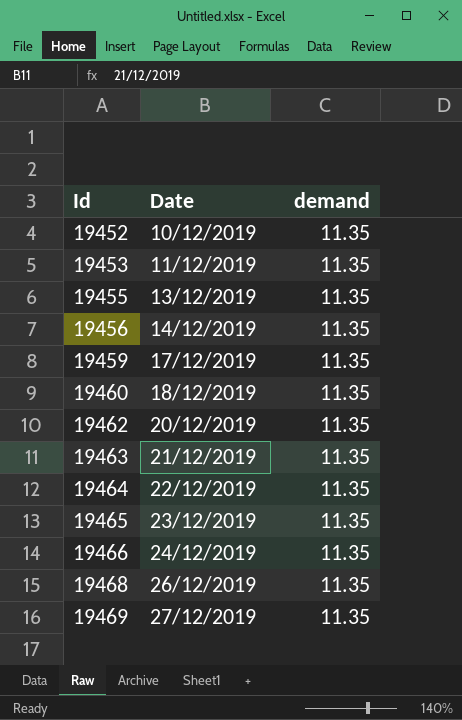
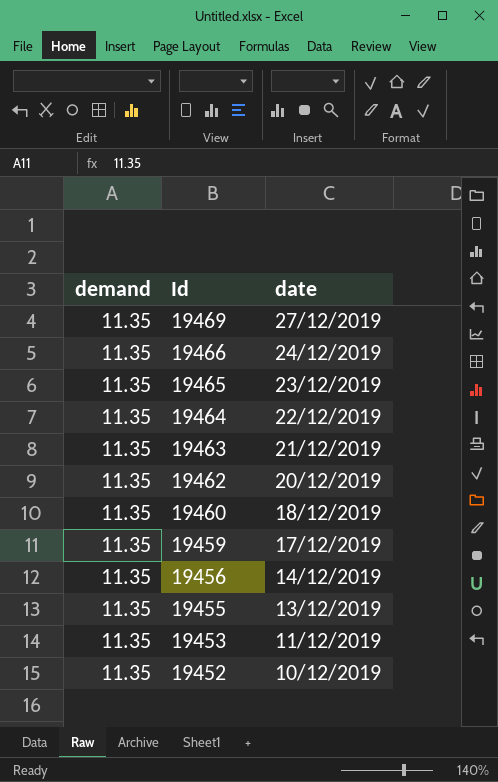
row order: Id ascending -> Id descending
column demand | position: 3 -> 1
column name: Date -> date
row 19468: 26/12/2019 | 11.35 -> none

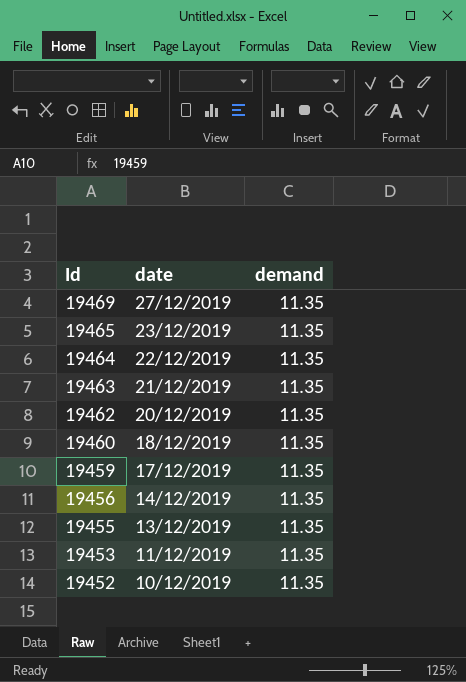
column demand | position: 1 -> 3
row 19466: 11.35 | 24/12/2019 -> none

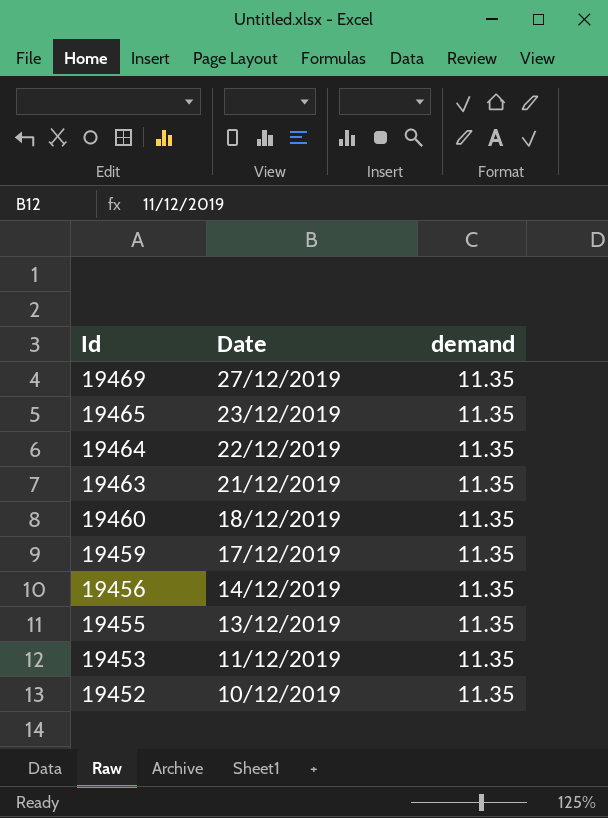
column name: date -> Date
row 19462: 20/12/2019 | 11.35 -> none

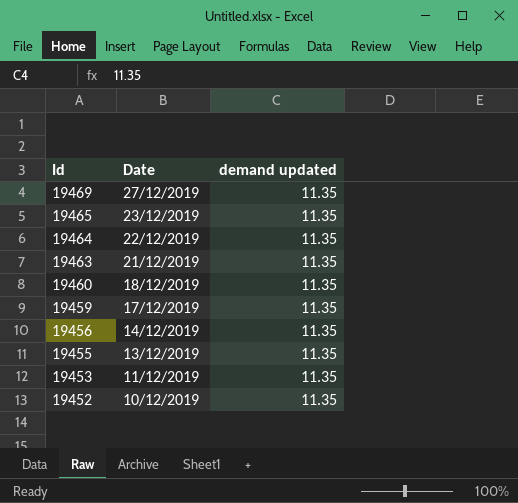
column name: demand -> demand updated

